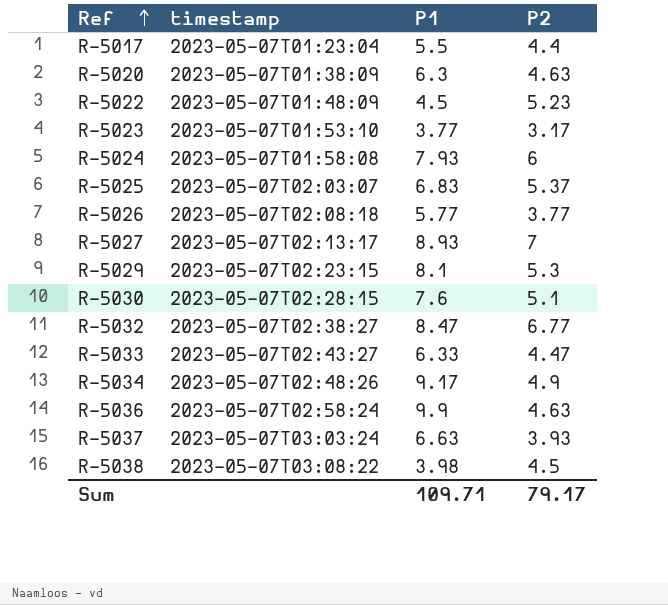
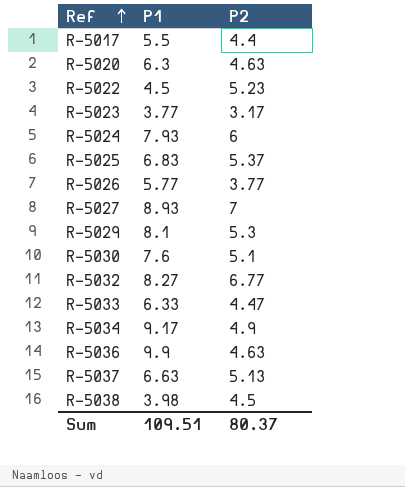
column timestamp | position: 2 -> none
R-5032 | P1: 8.47 -> 8.27
R-5037 | P2: 3.93 -> 5.13
Sum | P1: 109.71 -> 109.51
Sum | P2: 79.17 -> 80.37

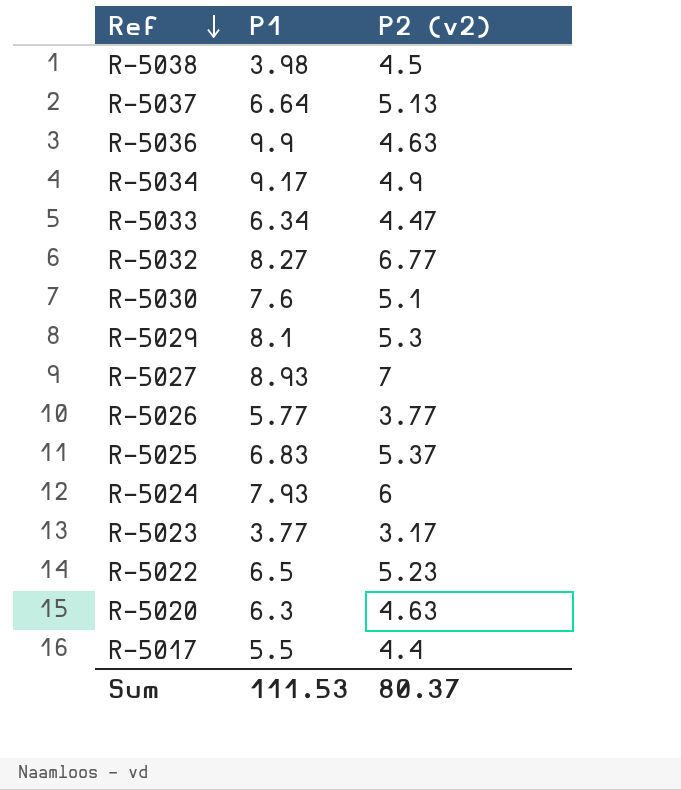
row order: Ref ascending -> Ref descending
column name: P2 -> P2 (v2)
R-5037 | P1: 6.63 -> 6.64
R-5033 | P1: 6.33 -> 6.34
R-5022 | P1: 4.5 -> 6.5
Sum | P1: 109.51 -> 111.53

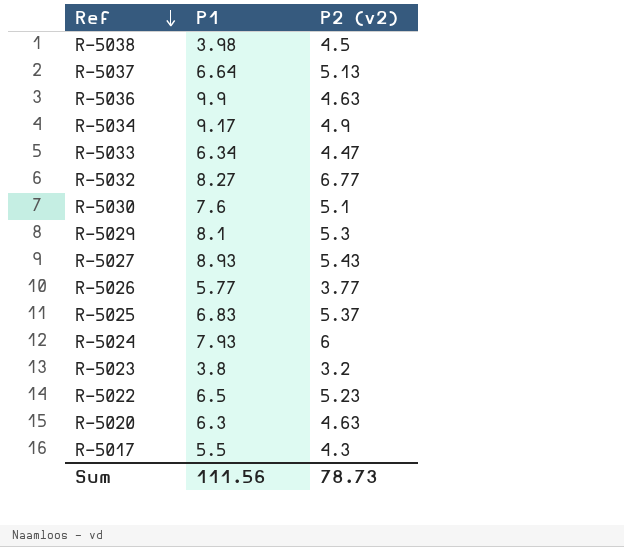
R-5027 | P2 (v2): 7 -> 5.43
R-5023 | P1: 3.77 -> 3.8
R-5023 | P2 (v2): 3.17 -> 3.2
R-5017 | P2 (v2): 4.4 -> 4.3
Sum | P1: 111.53 -> 111.56
Sum | P2 (v2): 80.37 -> 78.73

